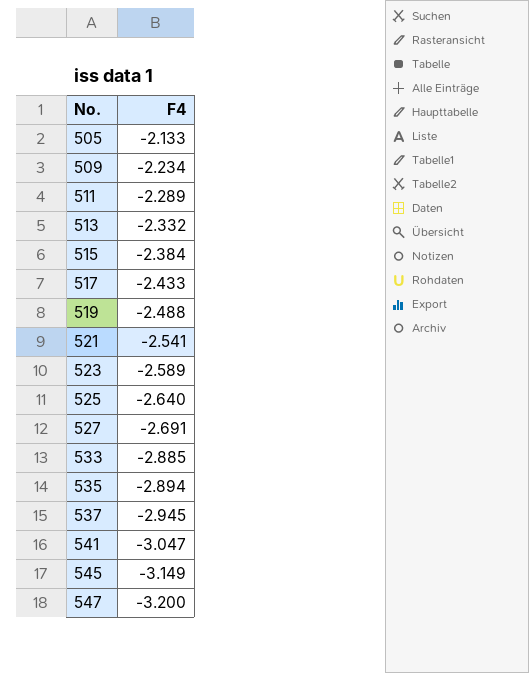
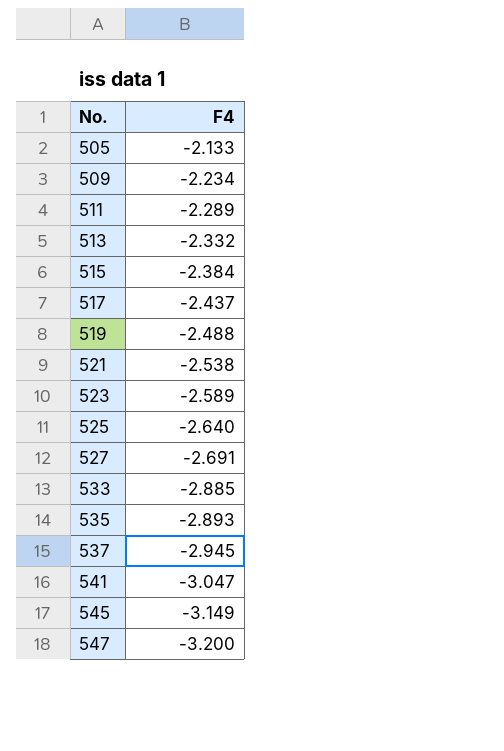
517 | F4: -2.433 -> -2.437
521 | F4: -2.541 -> -2.538
535 | F4: -2.894 -> -2.893

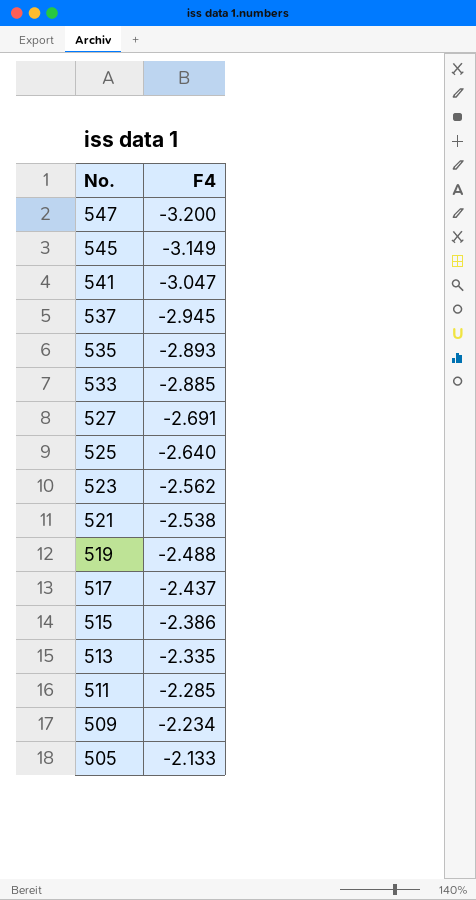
row order: No. ascending -> No. descending
523 | F4: -2.589 -> -2.562
515 | F4: -2.384 -> -2.386
513 | F4: -2.332 -> -2.335
511 | F4: -2.289 -> -2.285

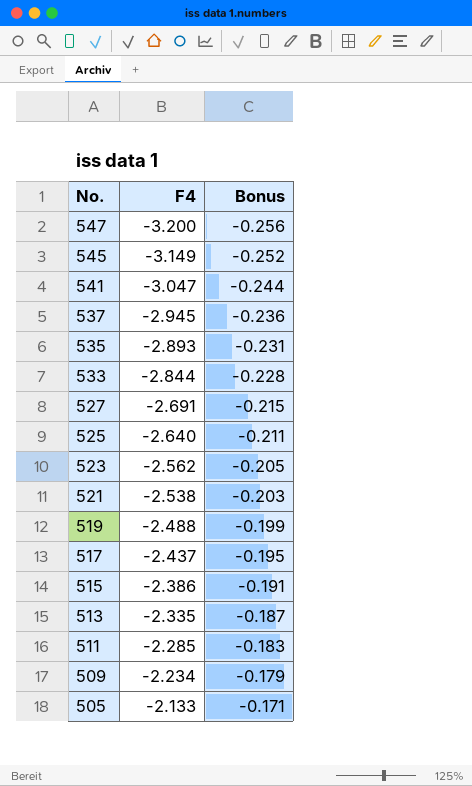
column Bonus | formula: none -> [F4] * 0.08
533 | F4: -2.885 -> -2.844

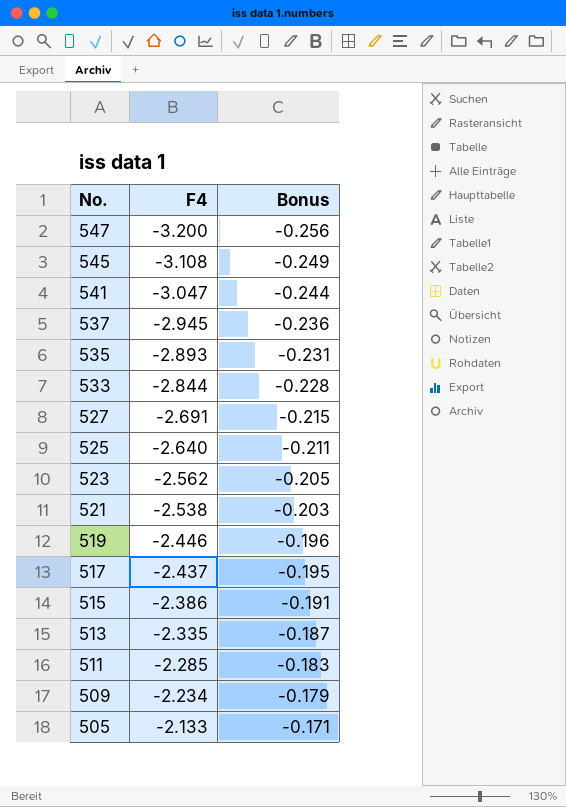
545 | F4: -3.149 -> -3.108
545 | Bonus: -0.252 -> -0.249
519 | F4: -2.488 -> -2.446
519 | Bonus: -0.199 -> -0.196

